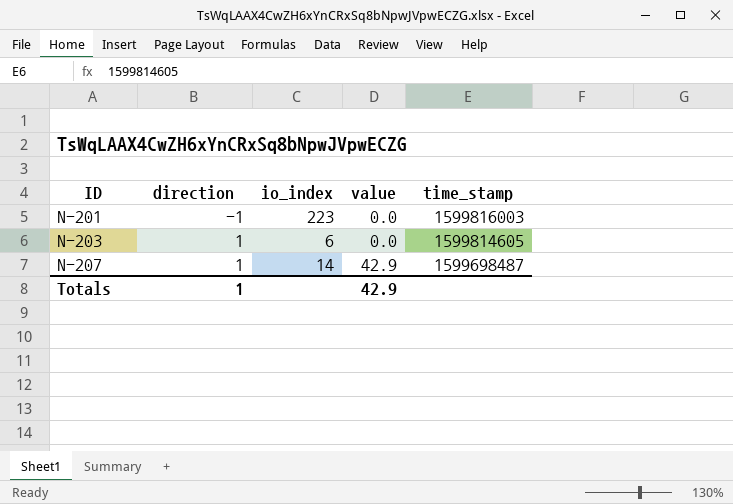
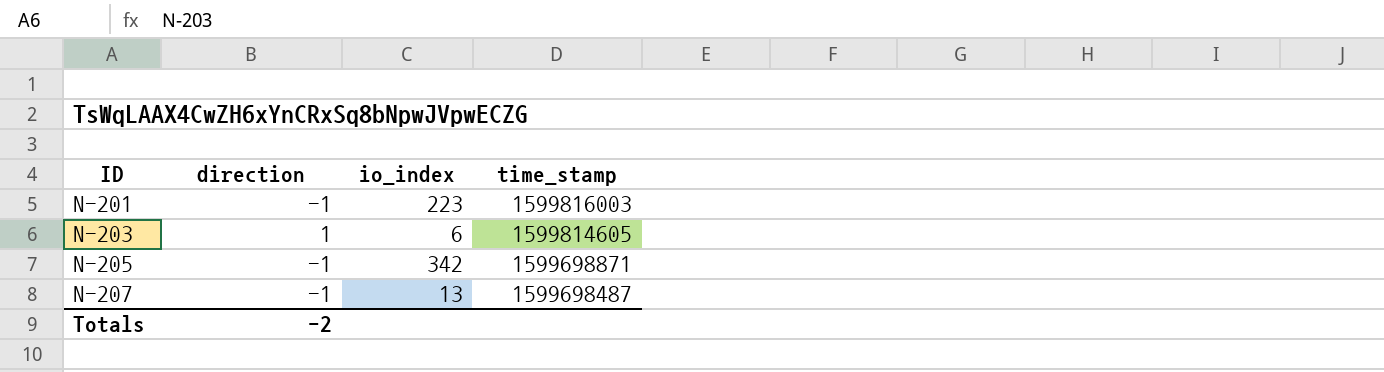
column value | position: 4 -> none
row N-205: none -> -1 | 342 | 1599698871
N-207 | direction: 1 -> -1
N-207 | io_index: 14 -> 13
Totals | direction: 1 -> -2

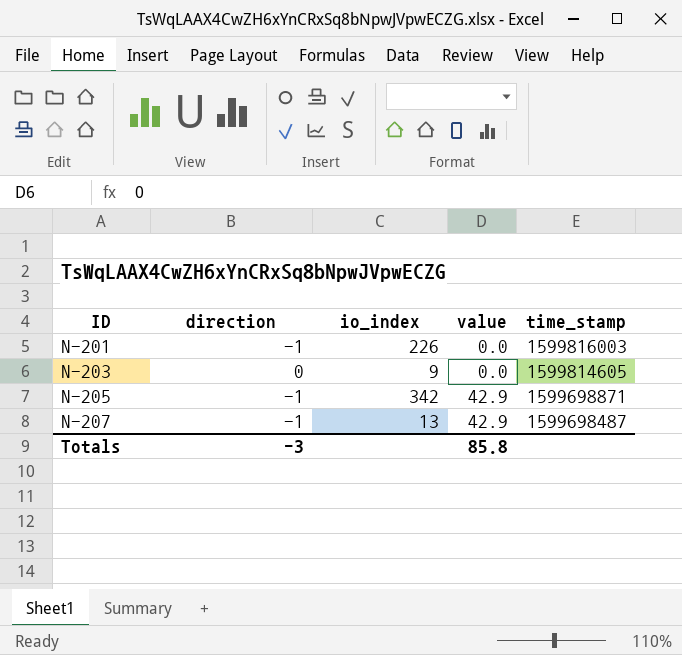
column value | position: none -> 4
N-201 | io_index: 223 -> 226
N-203 | direction: 1 -> 0
N-203 | io_index: 6 -> 9
Totals | direction: -2 -> -3

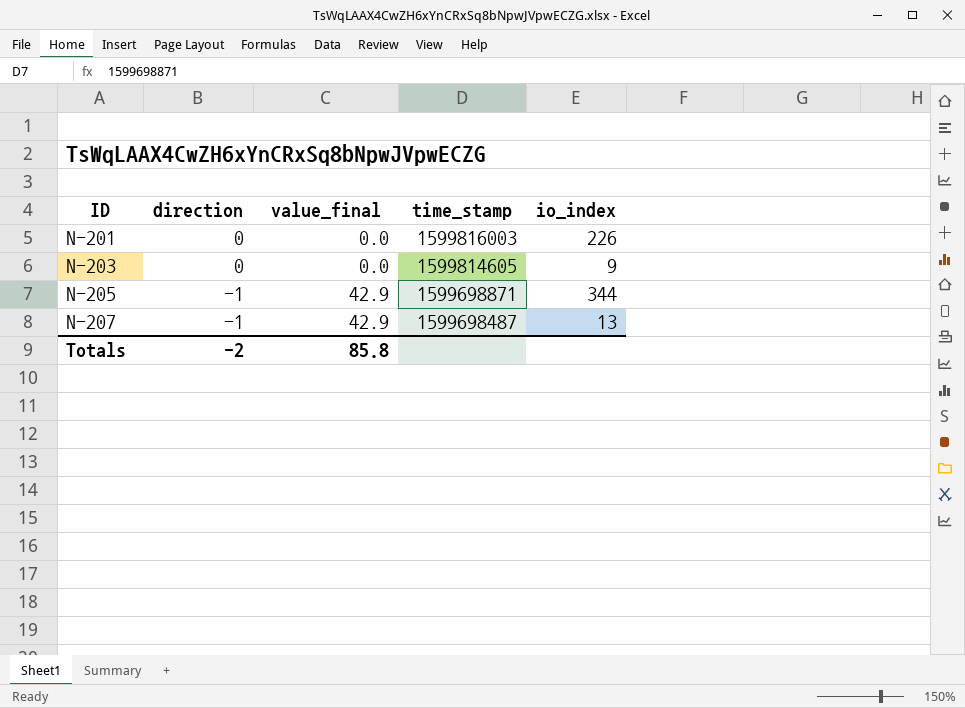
column name: value -> value_final
column io_index | position: 3 -> 5
N-201 | direction: -1 -> 0
N-205 | io_index: 342 -> 344
Totals | direction: -3 -> -2

